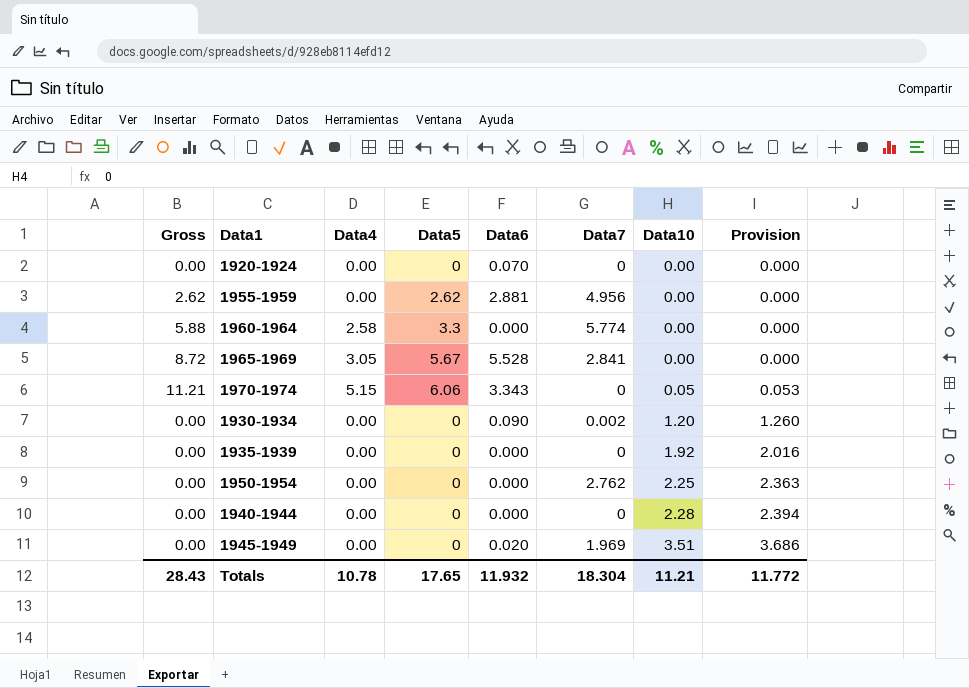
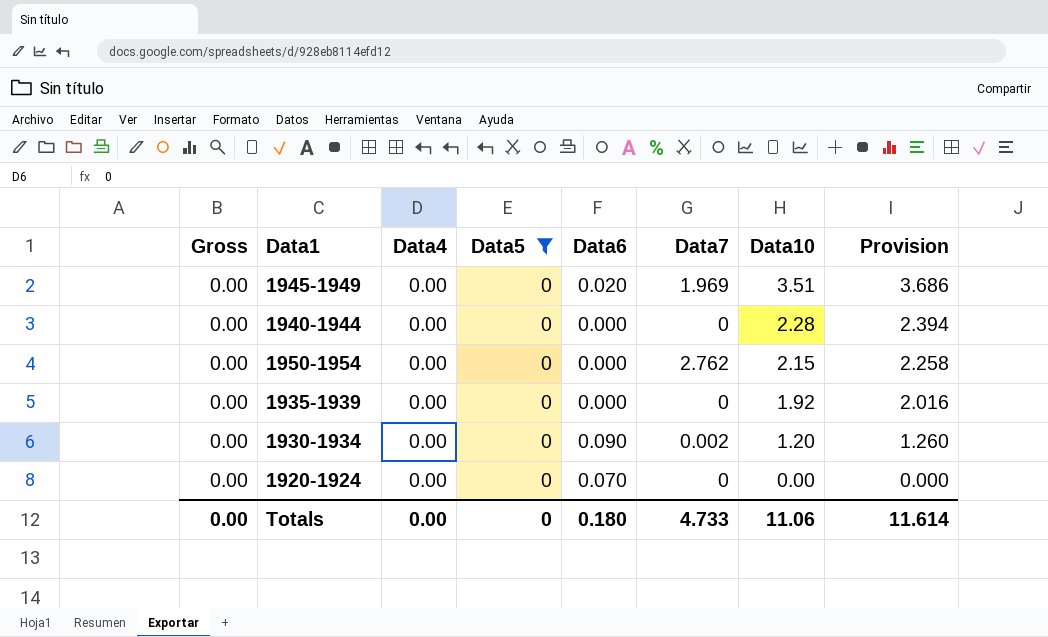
filter: none -> Data5 = 0
row order: Data10 ascending -> Data10 descending
1950-1954 | Data10: 2.25 -> 2.15
1950-1954 | Provision: 2.363 -> 2.258
Totals | Gross: 28.43 -> 0.00
Totals | Data4: 10.78 -> 0.00
Totals | Data5: 17.65 -> 0
Totals | Data6: 11.932 -> 0.180
Totals | Data7: 18.304 -> 4.733
Totals | Data10: 11.21 -> 11.06
Totals | Provision: 11.772 -> 11.614

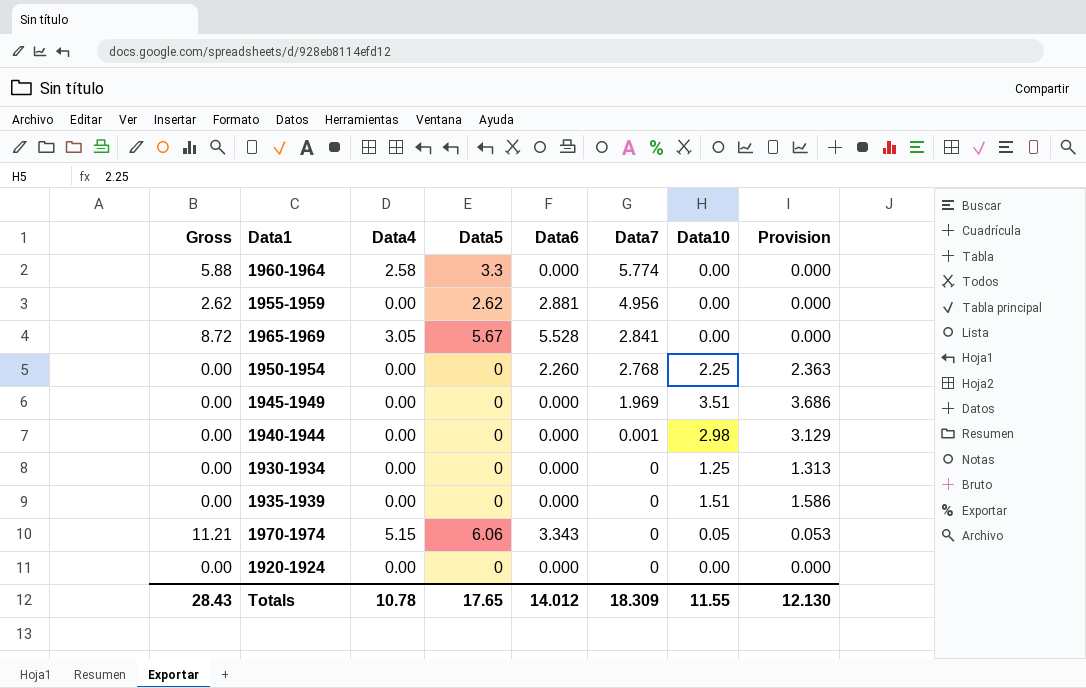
filter: Data5 = 0 -> none
row order: Data10 descending -> Data7 descending
1950-1954 | Data6: 0.000 -> 2.260
1950-1954 | Data7: 2.762 -> 2.768
1950-1954 | Data10: 2.15 -> 2.25
1950-1954 | Provision: 2.258 -> 2.363
1945-1949 | Data6: 0.020 -> 0.000
1940-1944 | Data7: 0 -> 0.001
1940-1944 | Data10: 2.28 -> 2.98
1940-1944 | Provision: 2.394 -> 3.129
1930-1934 | Data6: 0.090 -> 0.000
1930-1934 | Data7: 0.002 -> 0
1930-1934 | Data10: 1.20 -> 1.25
1930-1934 | Provision: 1.260 -> 1.313
1935-1939 | Data10: 1.92 -> 1.51
1935-1939 | Provision: 2.016 -> 1.586
1920-1924 | Data6: 0.070 -> 0.000
Totals | Gross: 0.00 -> 28.43
Totals | Data4: 0.00 -> 10.78
Totals | Data5: 0 -> 17.65
Totals | Data6: 0.180 -> 14.012
Totals | Data7: 4.733 -> 18.309
Totals | Data10: 11.06 -> 11.55
Totals | Provision: 11.614 -> 12.130

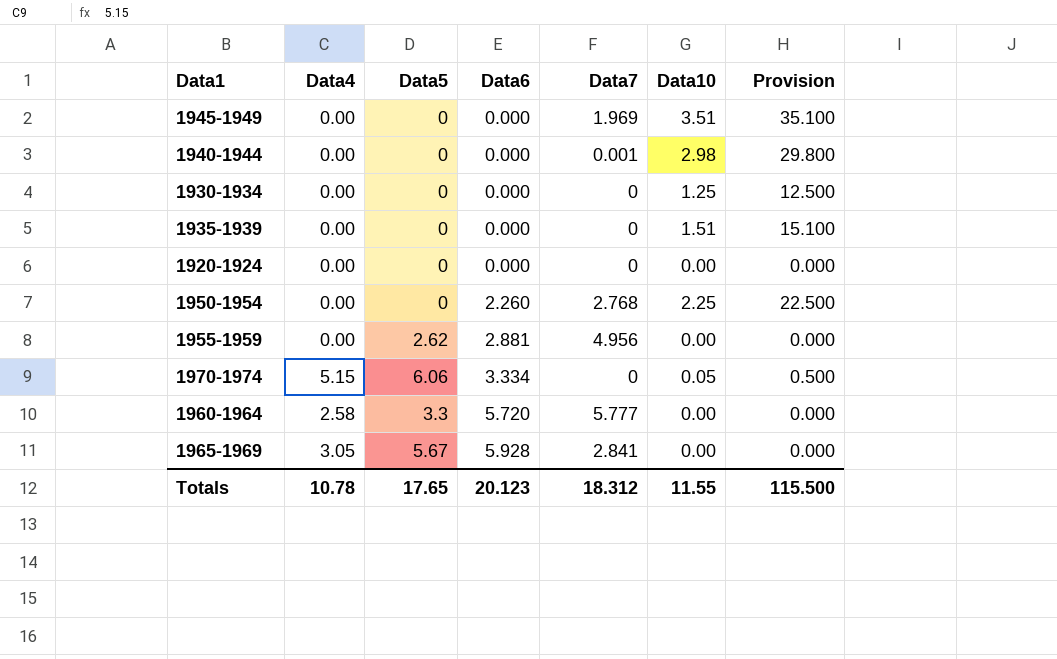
row order: Data7 descending -> Data6 ascending
column Gross | formula: [Data4] + [Data5] -> none
column Provision | formula: [Data10] * 1.05 -> [Data10] * 10
1970-1974 | Data6: 3.343 -> 3.334
1960-1964 | Data6: 0.000 -> 5.720
1960-1964 | Data7: 5.774 -> 5.777
1965-1969 | Data6: 5.528 -> 5.928
Totals | Data6: 14.012 -> 20.123
Totals | Data7: 18.309 -> 18.312
Totals | Provision: 12.130 -> 115.500

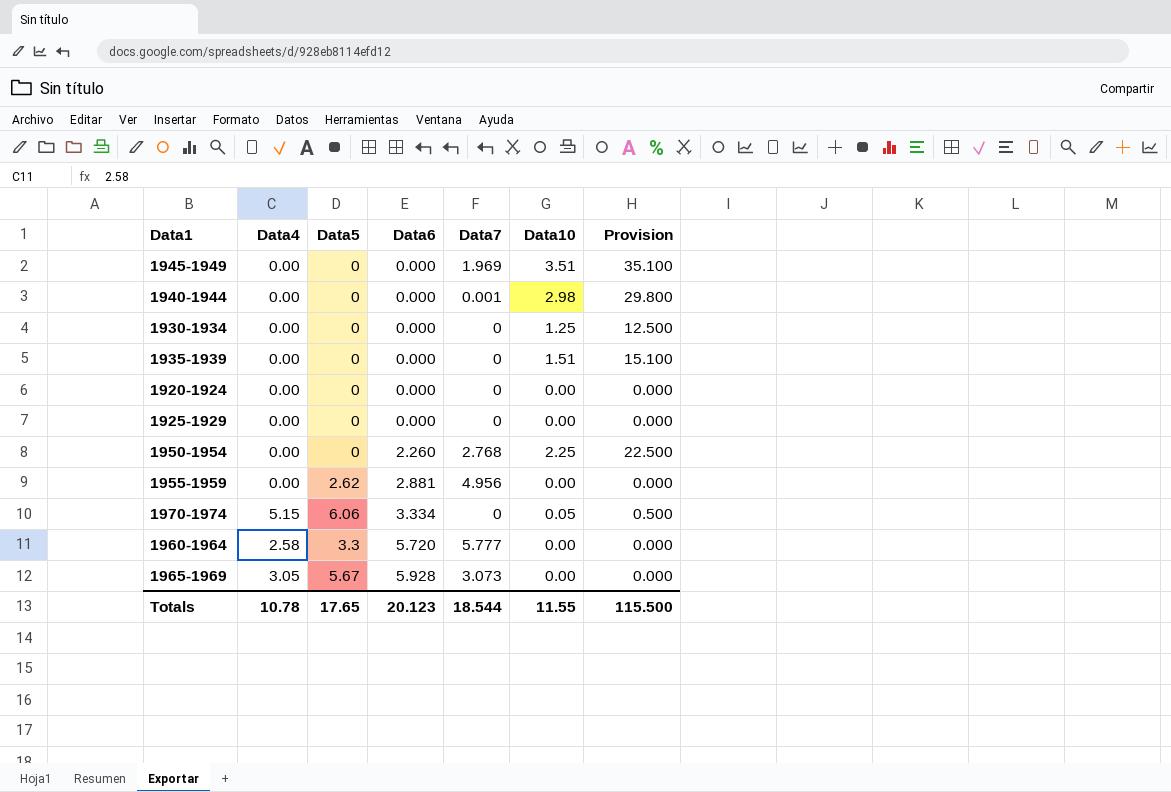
row 1925-1929: none -> 0.00 | 0 | 0.000 | 0 | 0.00 | 0.000
1965-1969 | Data7: 2.841 -> 3.073
Totals | Data7: 18.312 -> 18.544

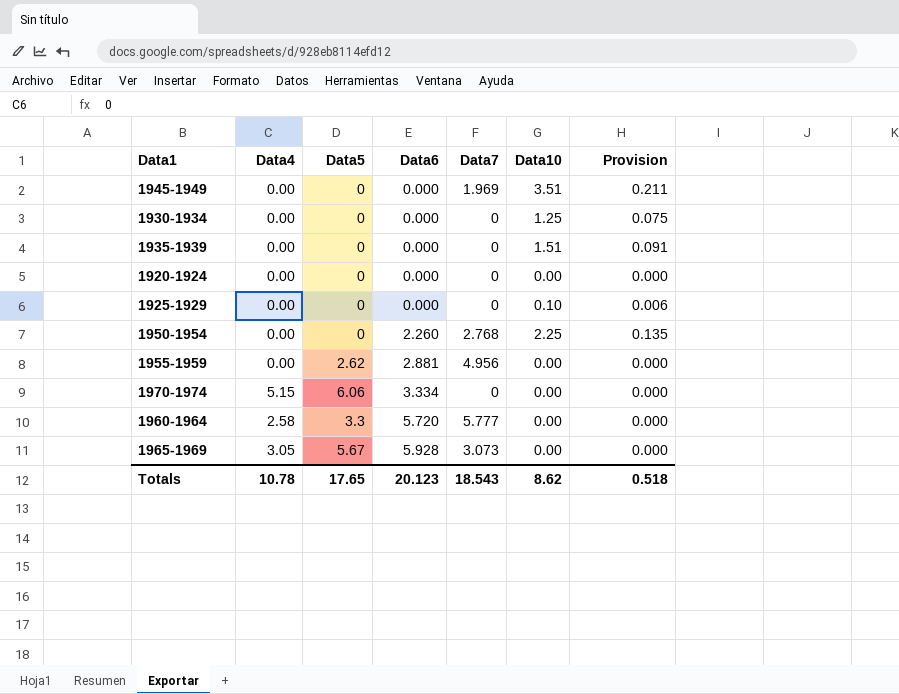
column Provision | formula: [Data10] * 10 -> [Data10] * 0.06
row 1940-1944: 0.00 | 0 | 0.000 | 0.001 | 2.98 | 29.800 -> none
1925-1929 | Data10: 0.00 -> 0.10
1970-1974 | Data10: 0.05 -> 0.00
Totals | Data7: 18.544 -> 18.543
Totals | Data10: 11.55 -> 8.62
Totals | Provision: 115.500 -> 0.518

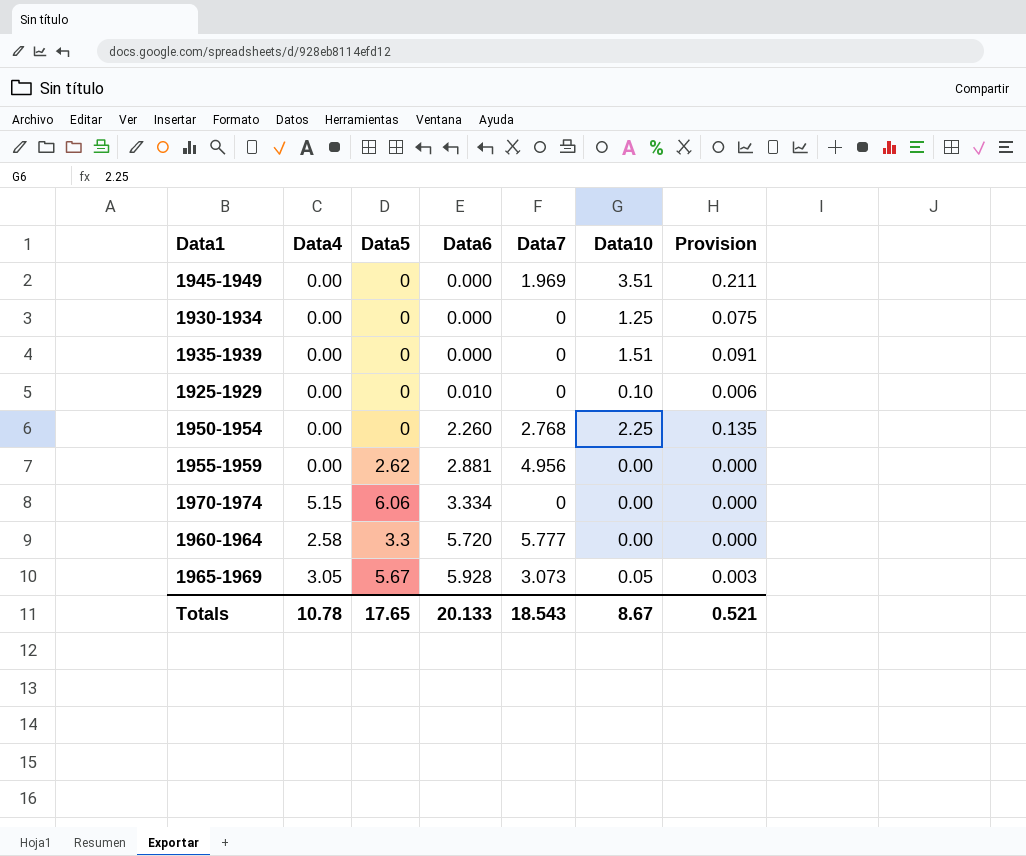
row 1920-1924: 0.00 | 0 | 0.000 | 0 | 0.00 | 0.000 -> none
1925-1929 | Data6: 0.000 -> 0.010
1965-1969 | Data10: 0.00 -> 0.05
1965-1969 | Provision: 0.000 -> 0.003
Totals | Data6: 20.123 -> 20.133
Totals | Data10: 8.62 -> 8.67
Totals | Provision: 0.518 -> 0.521

